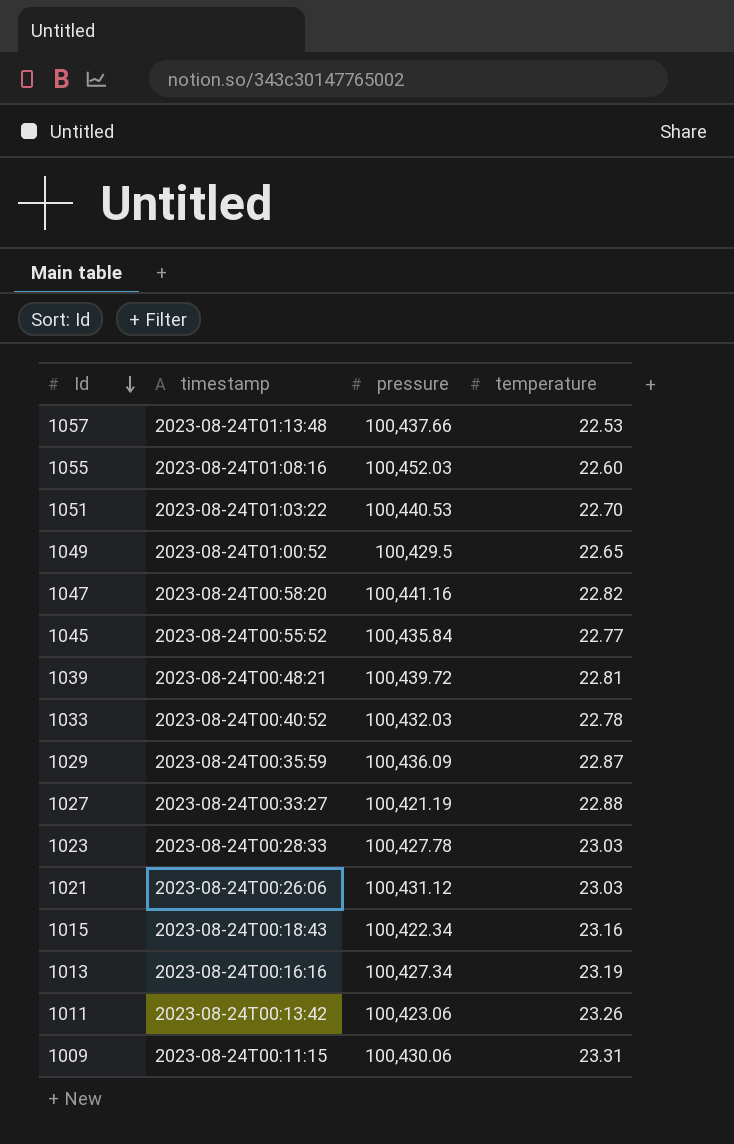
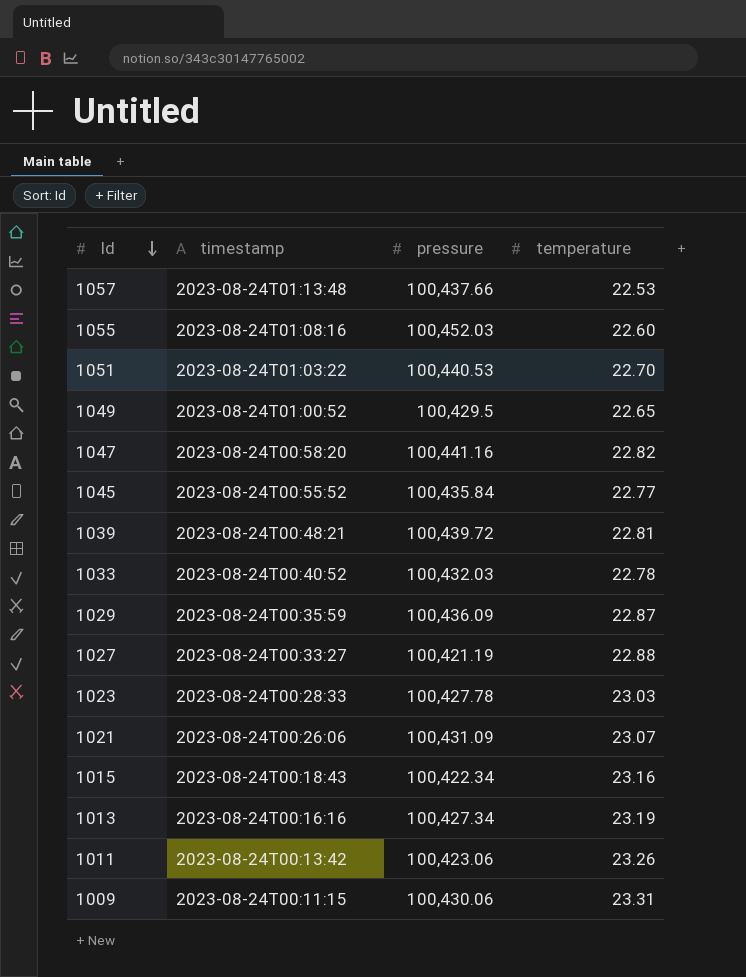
1021 | pressure: 100,431.12 -> 100,431.09
1021 | temperature: 23.03 -> 23.07

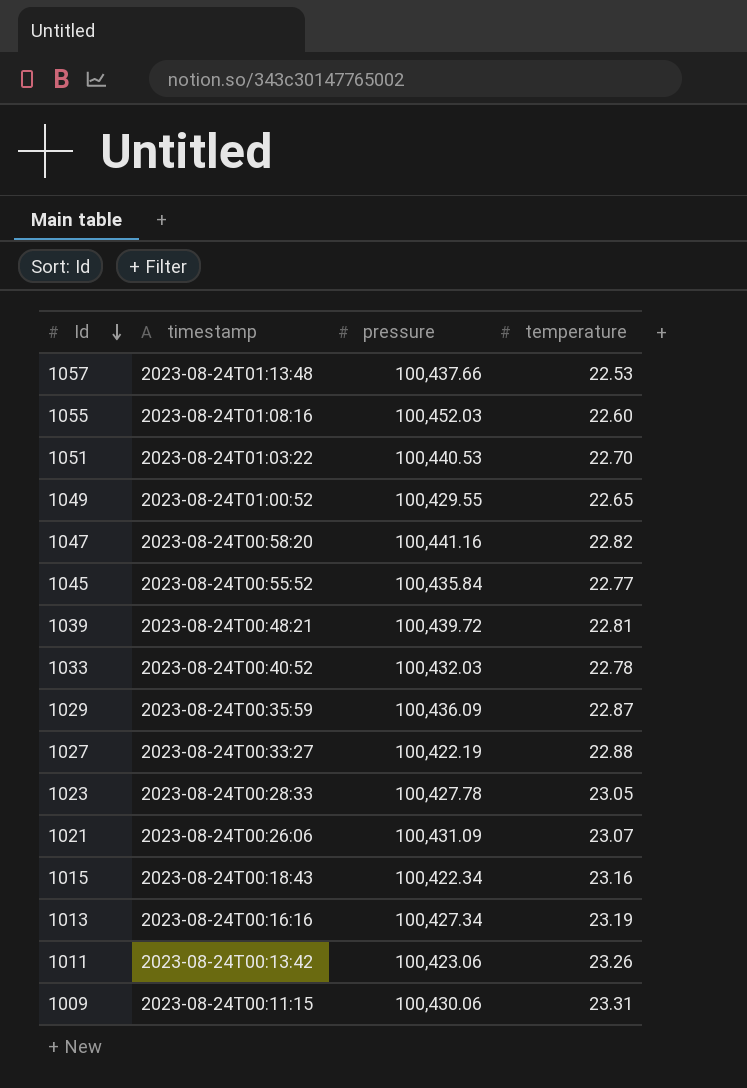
1049 | pressure: 100,429.5 -> 100,429.55
1027 | pressure: 100,421.19 -> 100,422.19
1023 | temperature: 23.03 -> 23.05

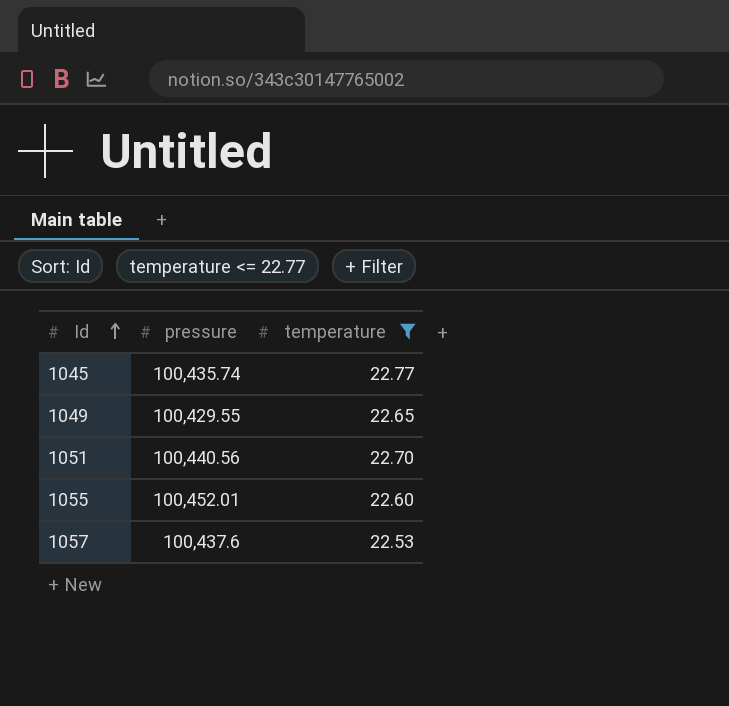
filter: none -> temperature <= 22.77
row order: Id descending -> Id ascending
column timestamp | position: 2 -> none
1045 | pressure: 100,435.84 -> 100,435.74
1051 | pressure: 100,440.53 -> 100,440.56
1055 | pressure: 100,452.03 -> 100,452.01
1057 | pressure: 100,437.66 -> 100,437.6

